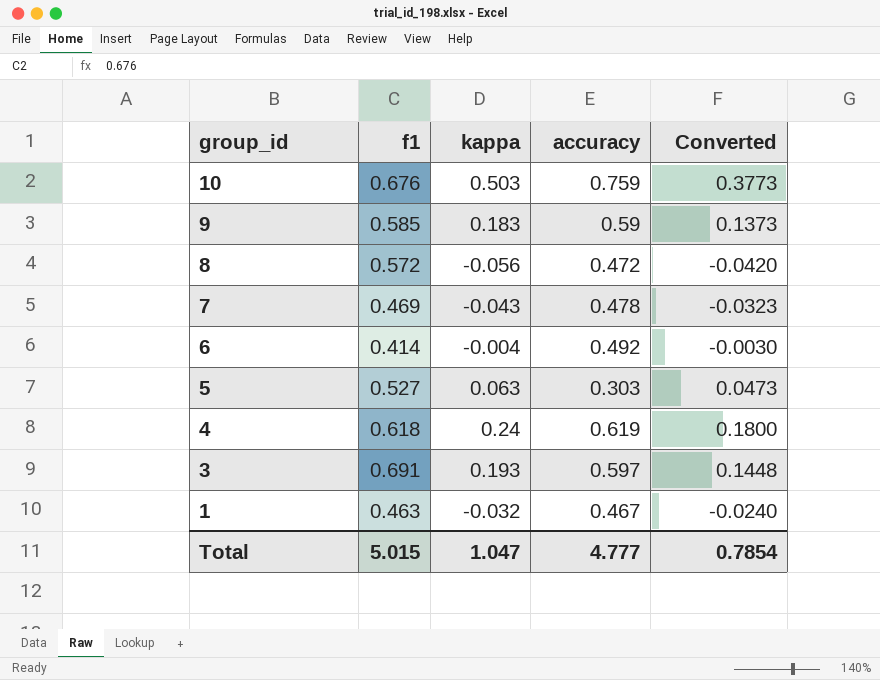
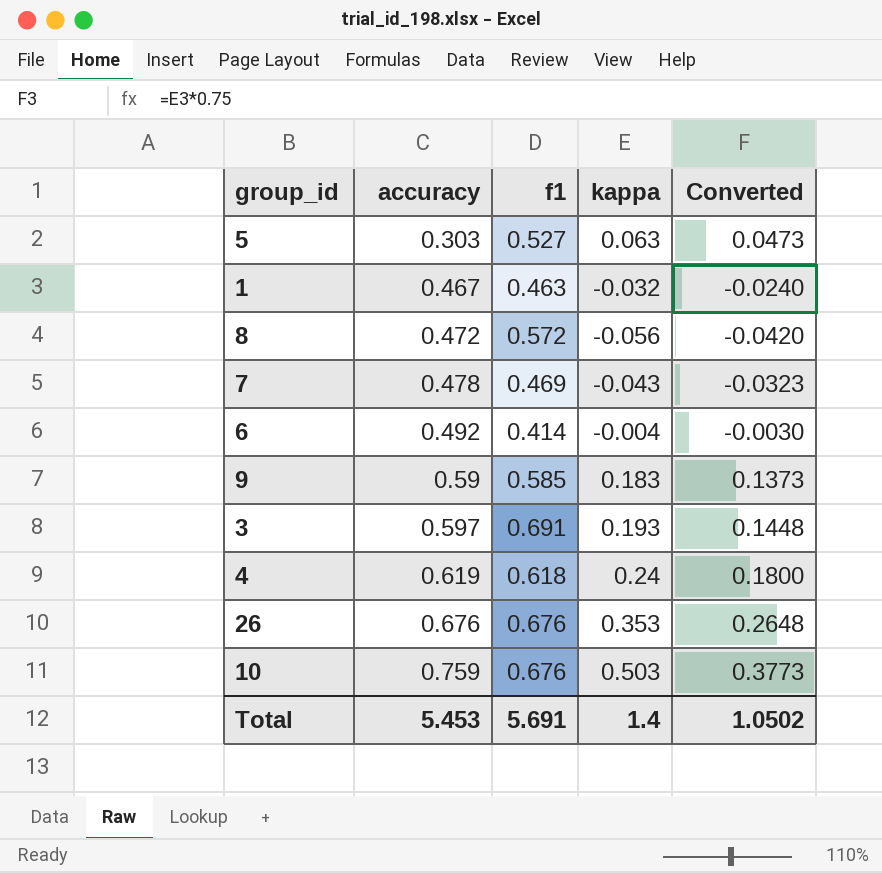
row order: group_id descending -> accuracy ascending
column accuracy | position: 4 -> 2
row 26: none -> 0.676 | 0.676 | 0.353 | 0.2648
Total | accuracy: 4.777 -> 5.453
Total | f1: 5.015 -> 5.691
Total | kappa: 1.047 -> 1.4
Total | Converted: 0.7854 -> 1.0502

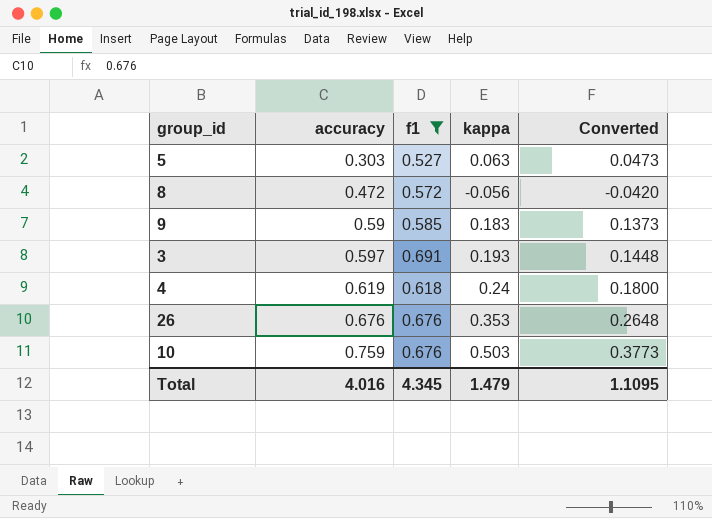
filter: none -> f1 >= 0.527
Total | accuracy: 5.453 -> 4.016
Total | f1: 5.691 -> 4.345
Total | kappa: 1.4 -> 1.479
Total | Converted: 1.0502 -> 1.1095

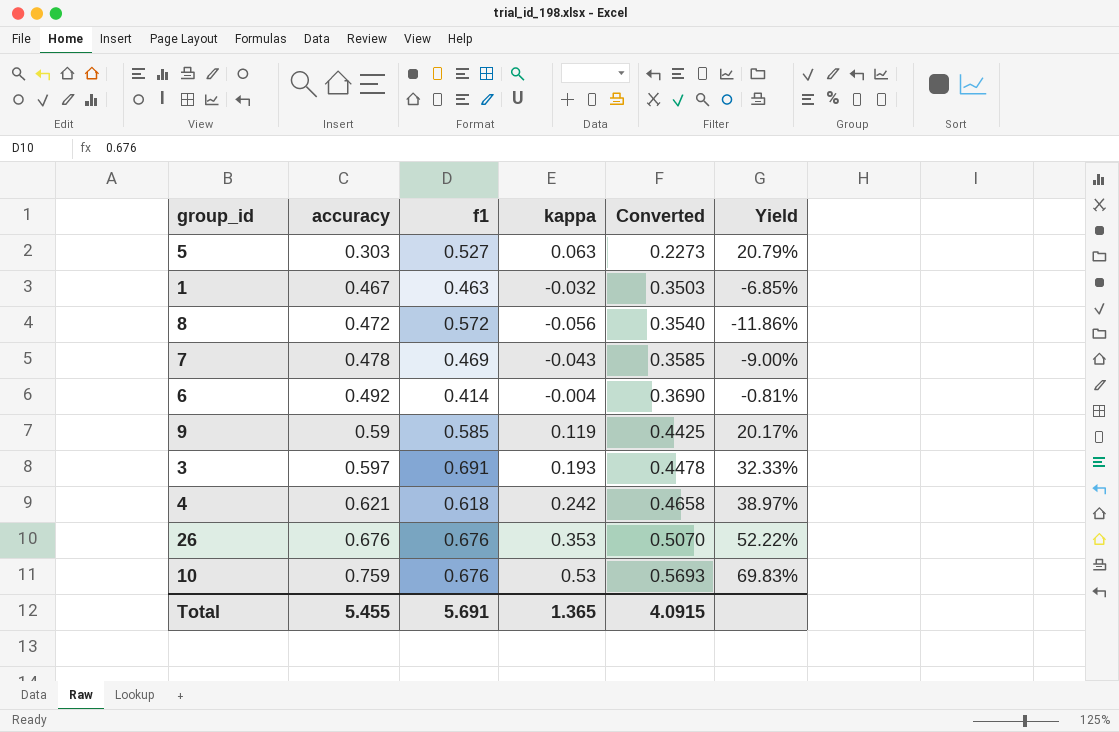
filter: f1 >= 0.527 -> none
column Converted | formula: [kappa] * 0.75 -> [accuracy] * 0.75
column Yield | formula: none -> [kappa] / [accuracy]
9 | kappa: 0.183 -> 0.119
4 | accuracy: 0.619 -> 0.621
4 | kappa: 0.24 -> 0.242
10 | kappa: 0.503 -> 0.53
Total | accuracy: 4.016 -> 5.455
Total | f1: 4.345 -> 5.691
Total | kappa: 1.479 -> 1.365
Total | Converted: 1.1095 -> 4.0915

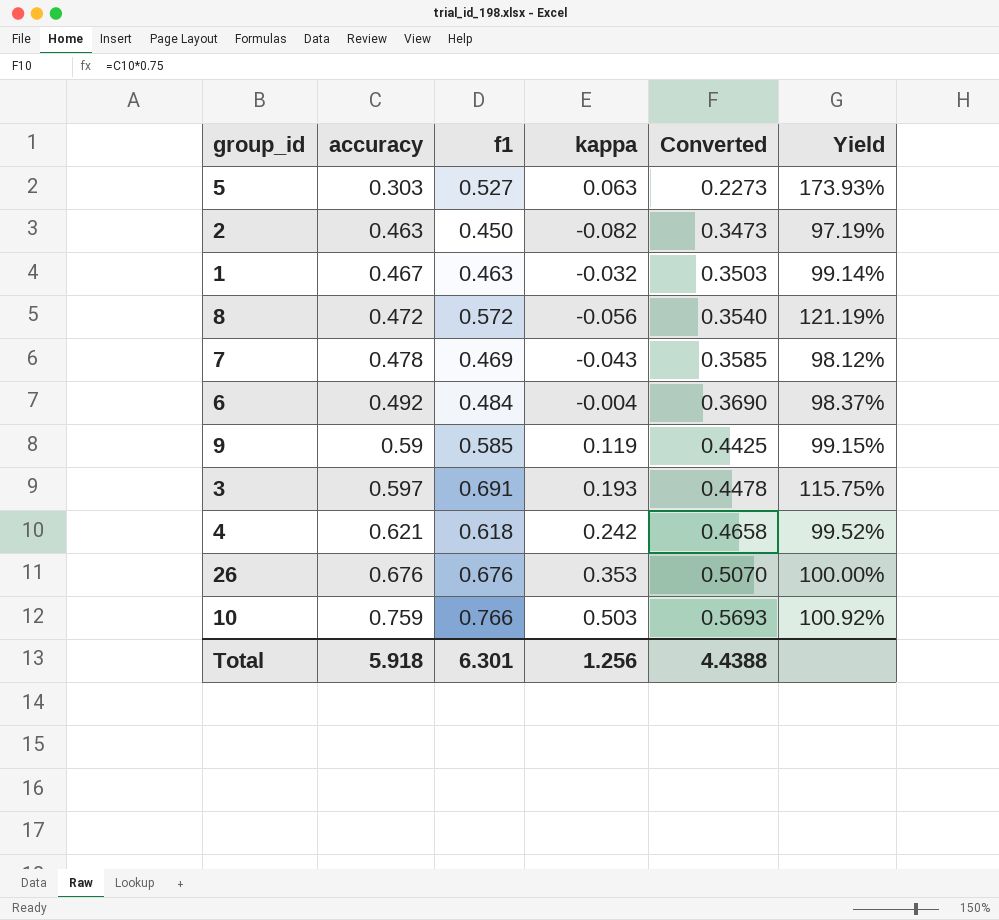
column Yield | formula: [kappa] / [accuracy] -> [f1] / [accuracy]
row 2: none -> 0.463 | 0.450 | -0.082 | 0.3473 | 97.19%
6 | f1: 0.414 -> 0.484
10 | f1: 0.676 -> 0.766
10 | kappa: 0.53 -> 0.503
Total | accuracy: 5.455 -> 5.918
Total | f1: 5.691 -> 6.301
Total | kappa: 1.365 -> 1.256
Total | Converted: 4.0915 -> 4.4388

